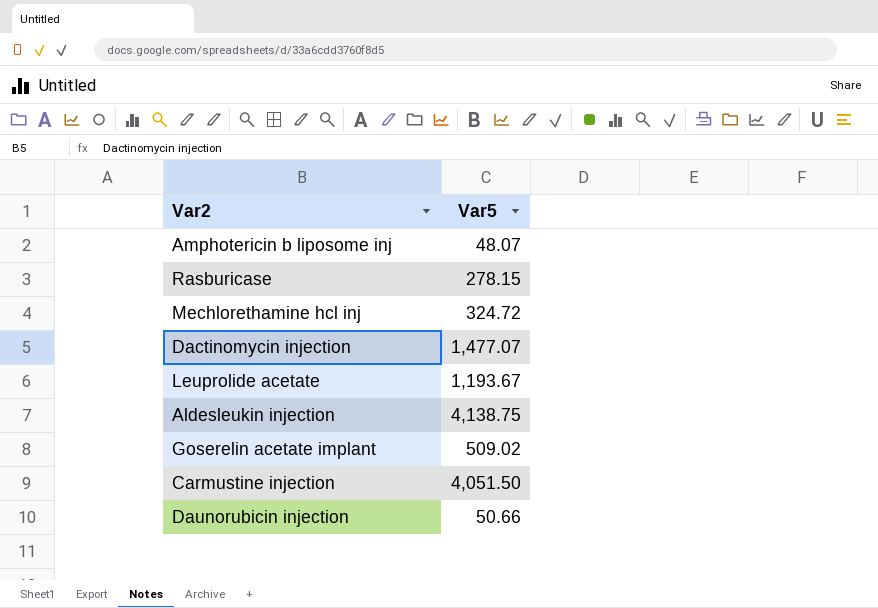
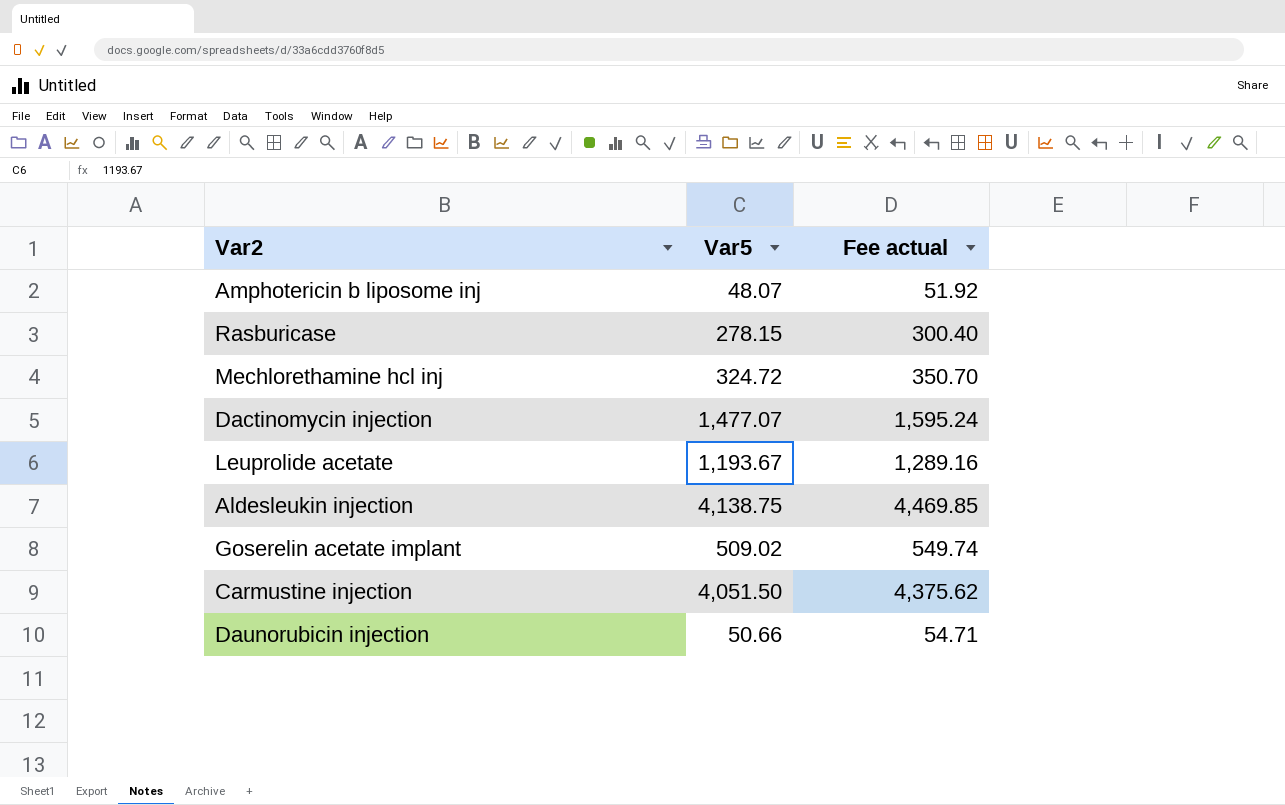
column Fee actual | formula: none -> [Var5] * 1.08

